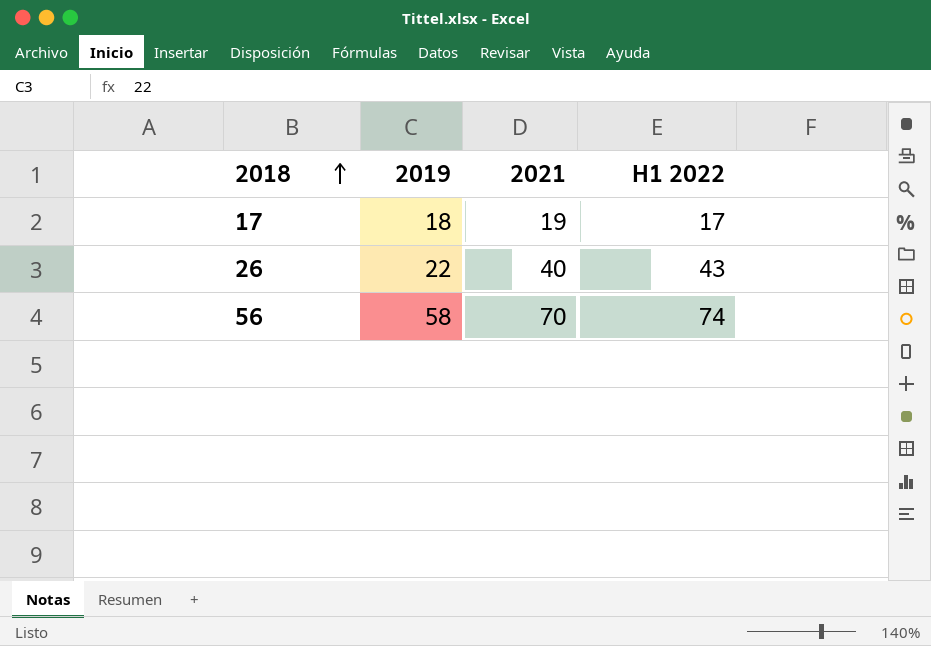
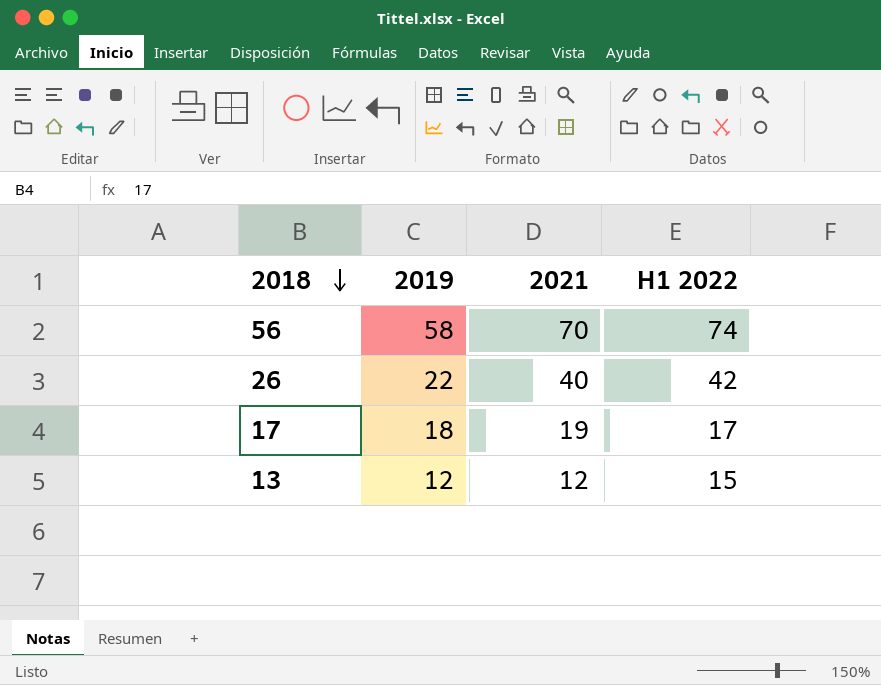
row order: 2018 ascending -> 2018 descending
26 | H1 2022: 43 -> 42
row 13: none -> 12 | 12 | 15

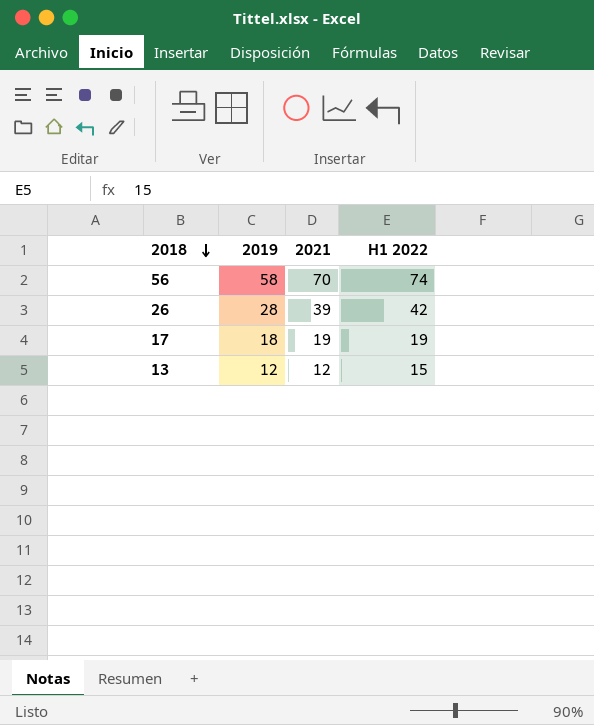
26 | 2019: 22 -> 28
26 | 2021: 40 -> 39
17 | H1 2022: 17 -> 19

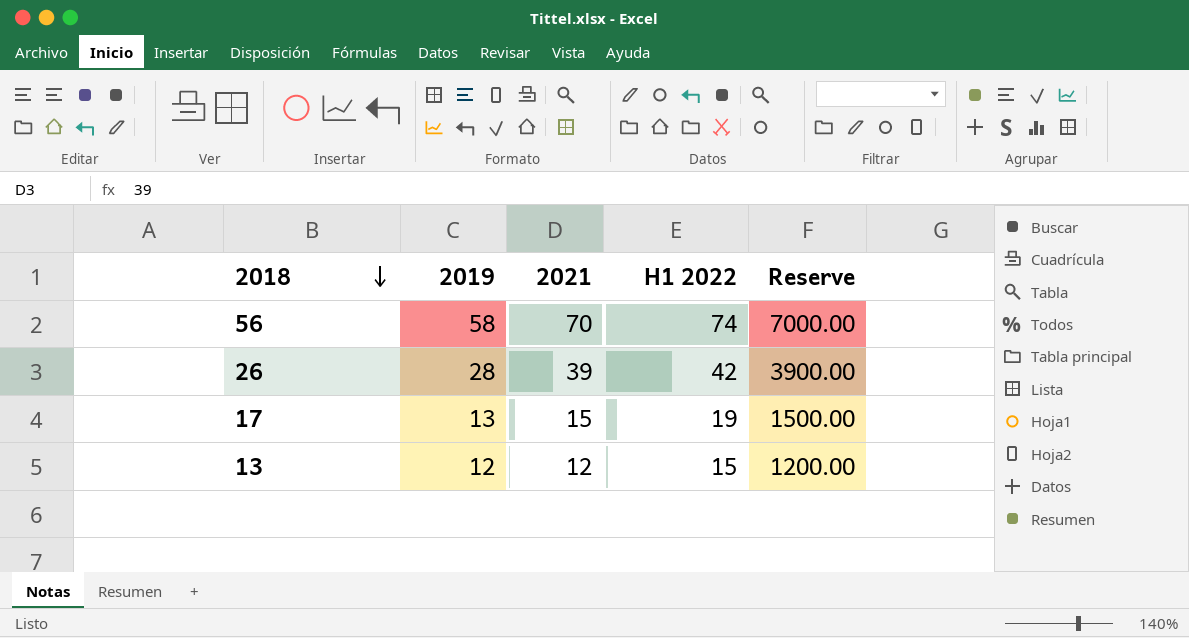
column Reserve | formula: none -> [2021] * 100
17 | 2019: 18 -> 13
17 | 2021: 19 -> 15

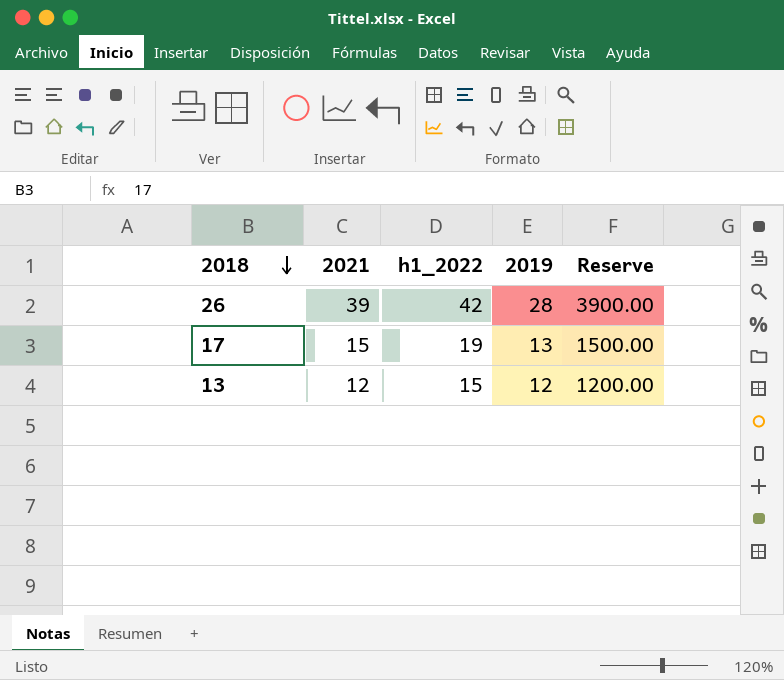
column name: H1 2022 -> h1_2022
column 2019 | position: 2 -> 4
row 56: 58 | 70 | 74 | 7000.00 -> none

